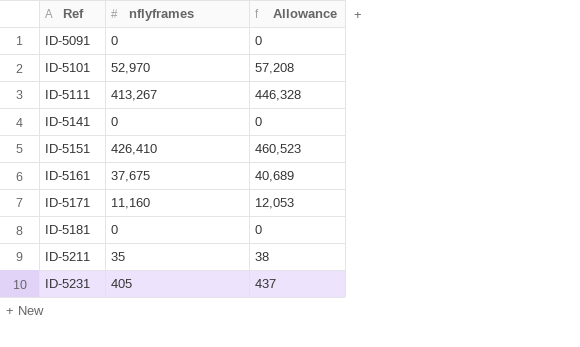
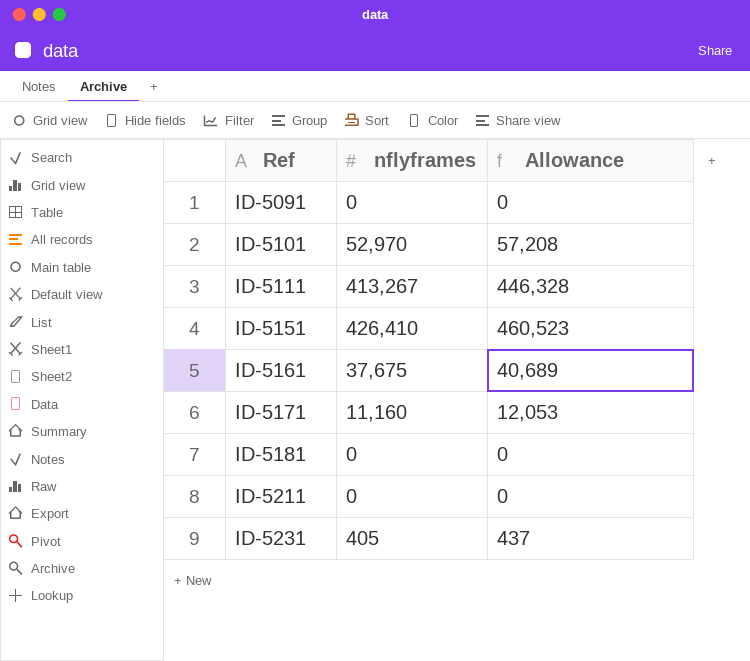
row ID-5141: 0 | 0 -> none
ID-5211 | nflyframes: 35 -> 0
ID-5211 | Allowance: 38 -> 0

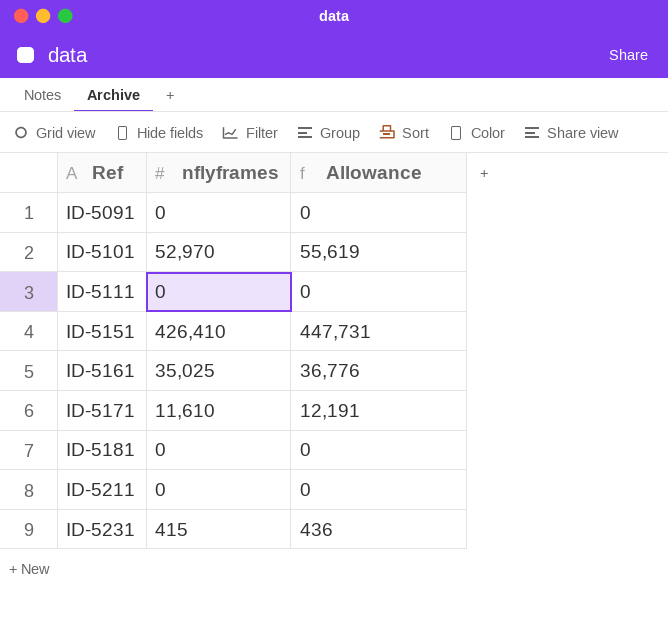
column Allowance | formula: [nflyframes] * 1.08 -> [nflyframes] * 1.05
ID-5111 | nflyframes: 413,267 -> 0
ID-5161 | nflyframes: 37,675 -> 35,025
ID-5171 | nflyframes: 11,160 -> 11,610
ID-5231 | nflyframes: 405 -> 415

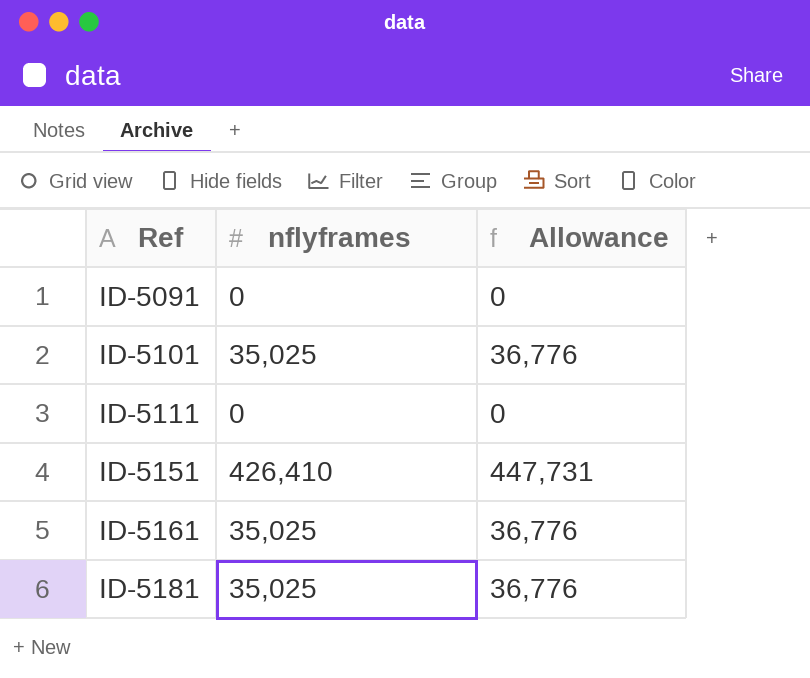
row ID-5171: 11,610 | 12,191 -> none
row ID-5211: 0 | 0 -> none
row ID-5231: 415 | 436 -> none
ID-5101 | nflyframes: 52,970 -> 35,025
ID-5101 | Allowance: 55,619 -> 36,776
ID-5181 | nflyframes: 0 -> 35,025
ID-5181 | Allowance: 0 -> 36,776

